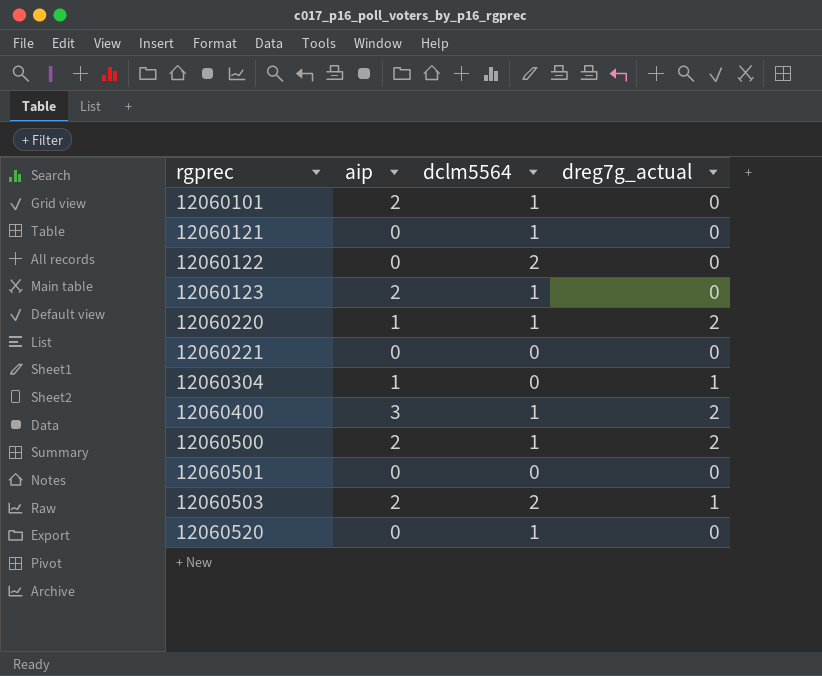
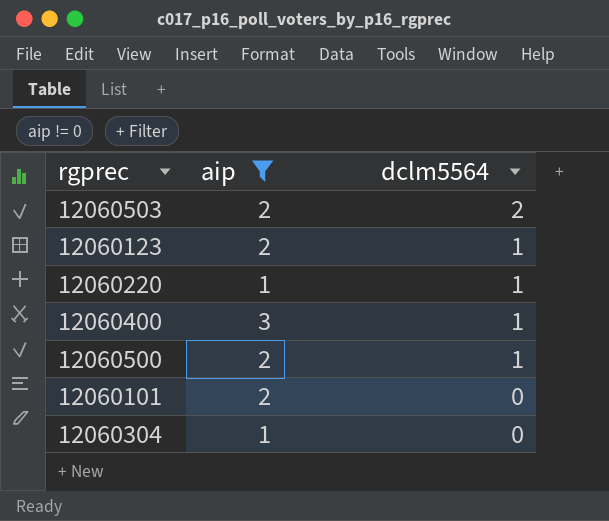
filter: none -> aip != 0
row order: rgprec ascending -> dclm5564 descending
column dreg7g_actual | position: 4 -> none
12060101 | dclm5564: 1 -> 0

